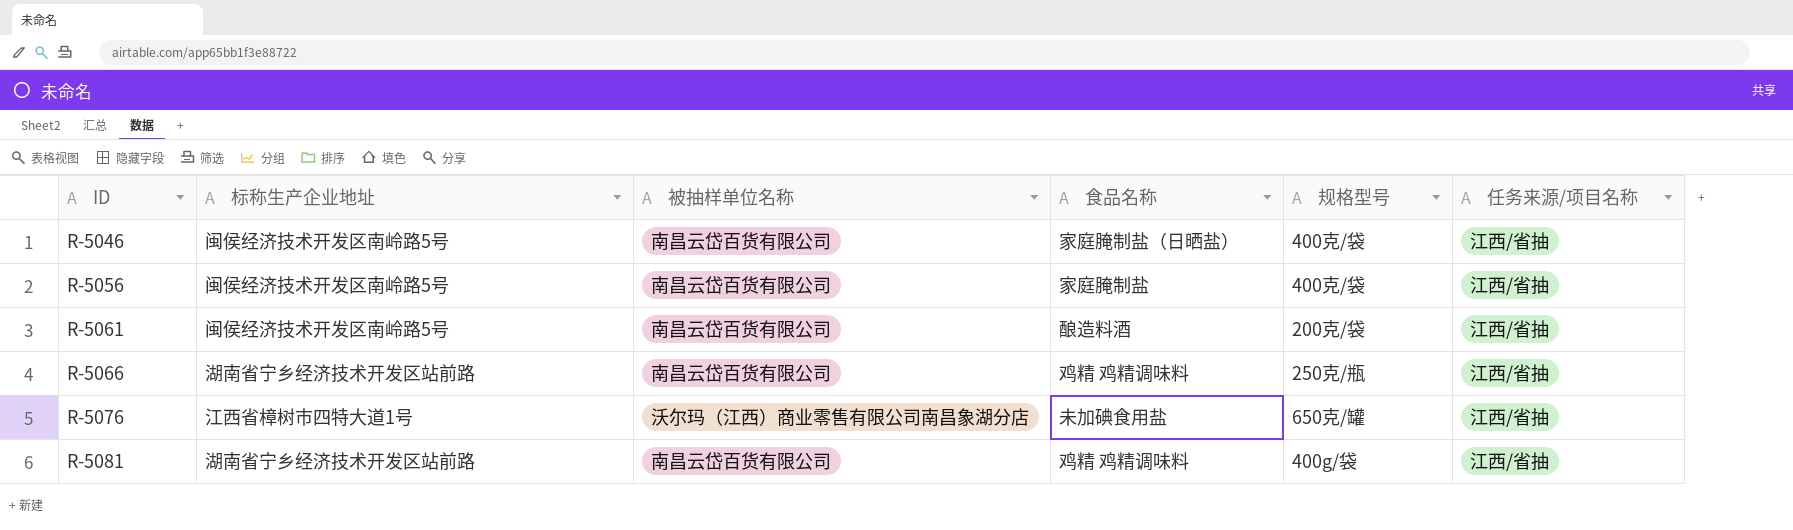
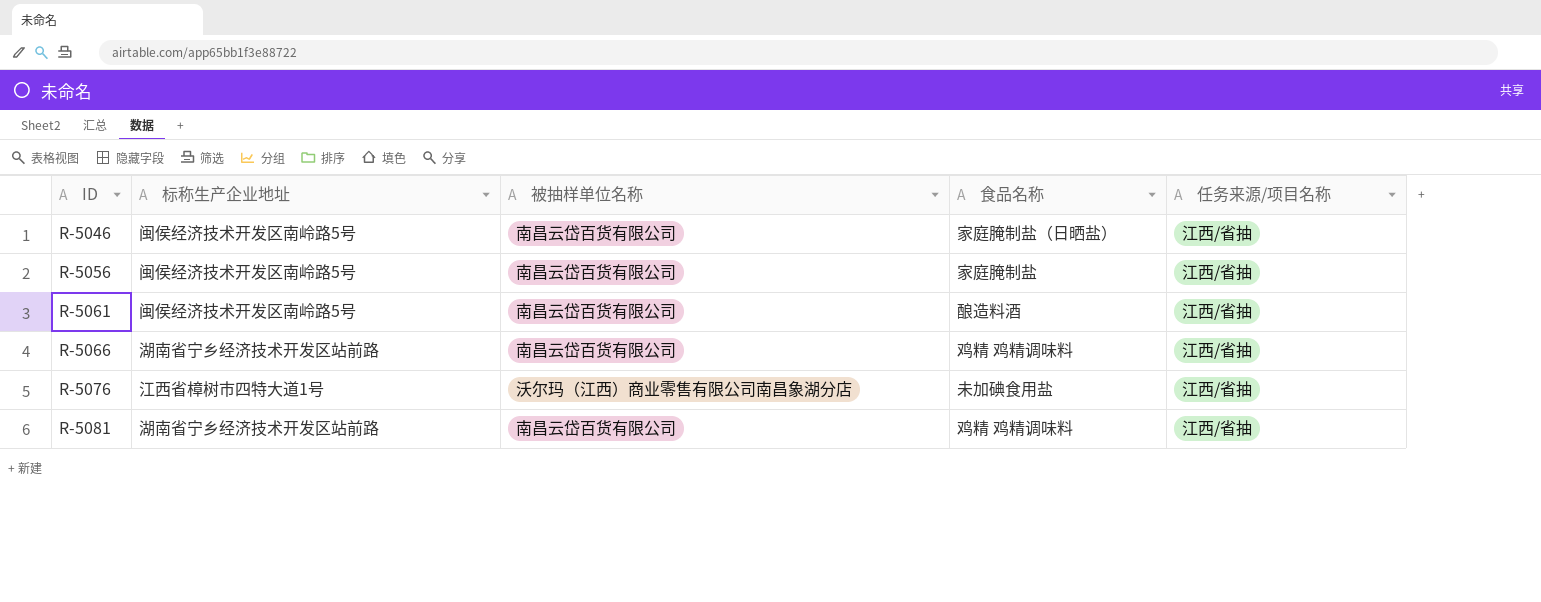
column 规格型号 | position: 5 -> none

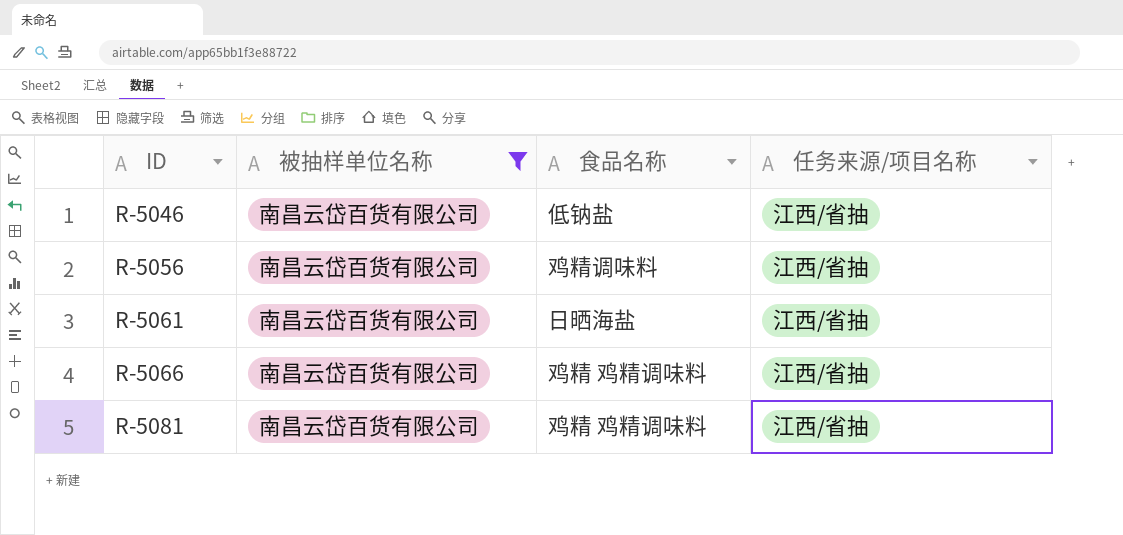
filter: none -> 被抽样单位名称 = 南昌云岱百货有限公司
column 标称生产企业地址 | position: 2 -> none
R-5046 | 食品名称: 家庭腌制盐（日晒盐） -> 低钠盐
R-5056 | 食品名称: 家庭腌制盐 -> 鸡精调味料
R-5061 | 食品名称: 酿造料酒 -> 日晒海盐

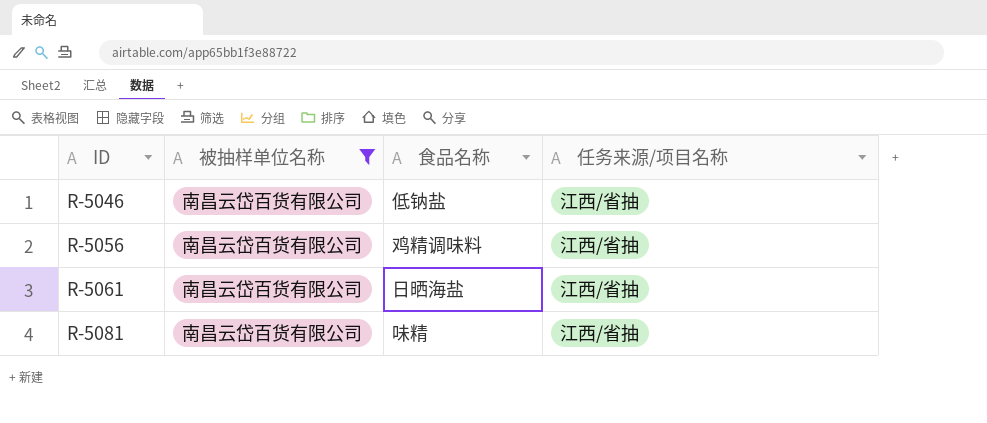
row R-5066: 南昌云岱百货有限公司 | 鸡精 鸡精调味料 | 江西/省抽 -> none
R-5081 | 食品名称: 鸡精 鸡精调味料 -> 味精

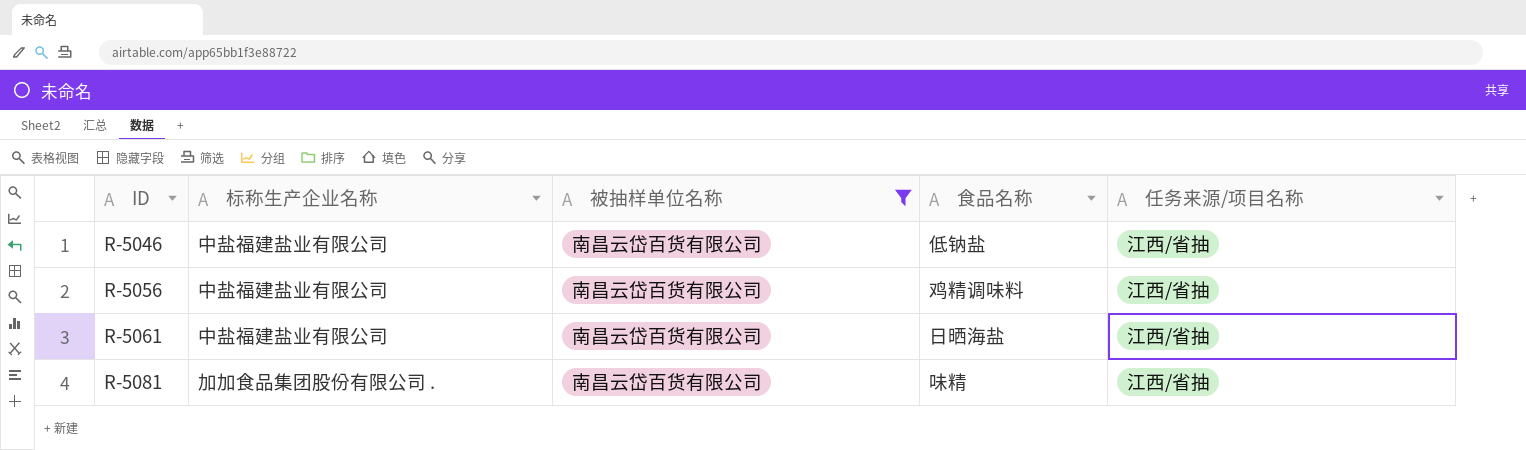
column 标称生产企业名称 | position: none -> 2

